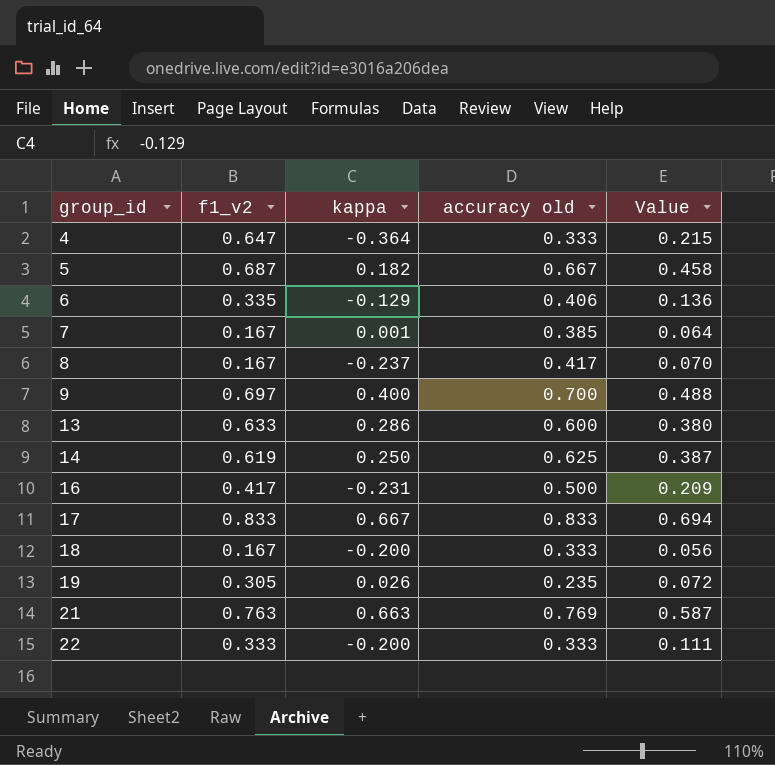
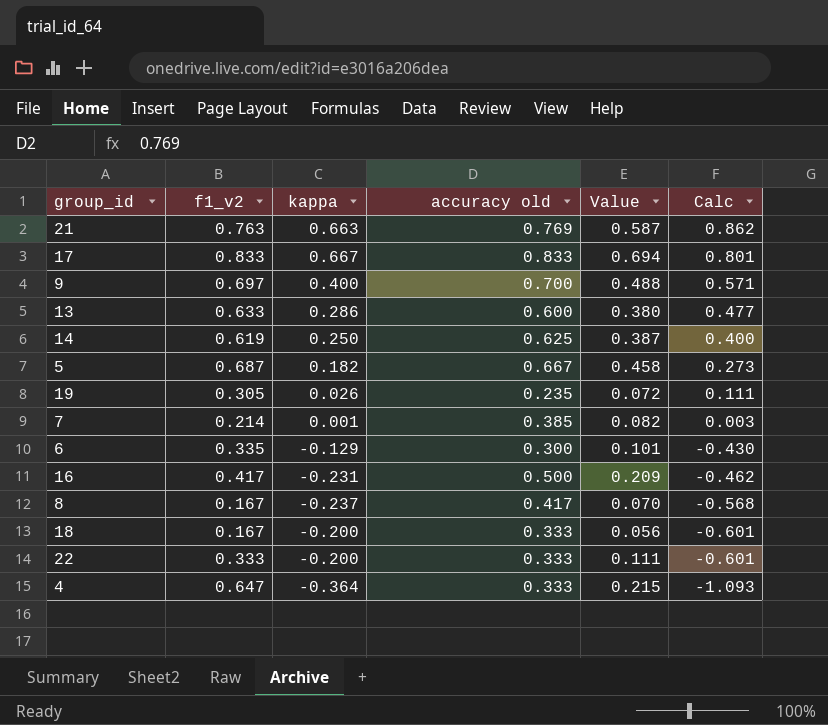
row order: group_id ascending -> Calc descending
column Calc | formula: none -> [kappa] / [accuracy old]
7 | f1_v2: 0.167 -> 0.214
7 | Value: 0.064 -> 0.082
6 | accuracy old: 0.406 -> 0.300
6 | Value: 0.136 -> 0.101

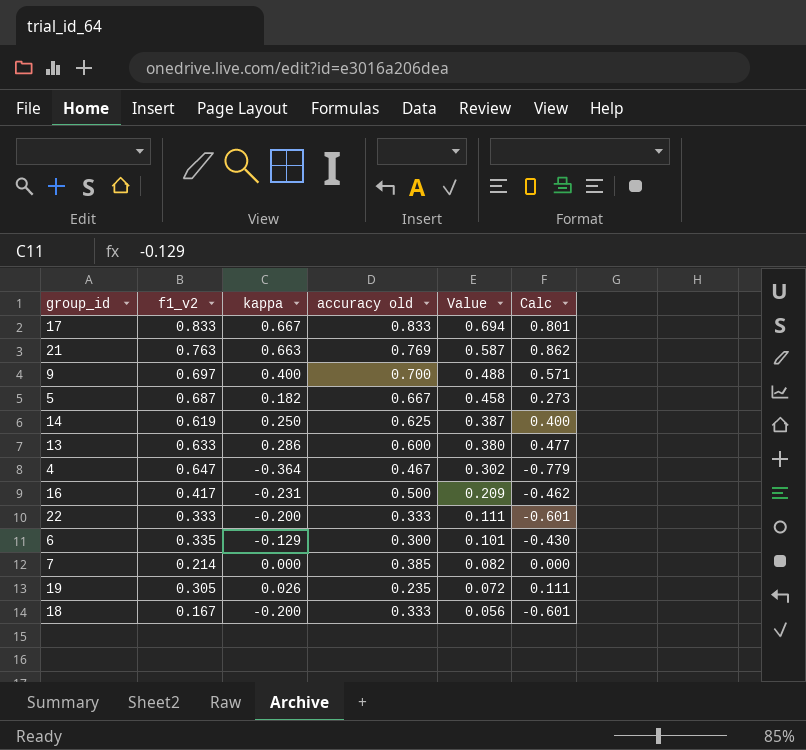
row order: Calc descending -> Value descending
row 8: 0.167 | -0.237 | 0.417 | 0.070 | -0.568 -> none
4 | accuracy old: 0.333 -> 0.467
4 | Value: 0.215 -> 0.302
4 | Calc: -1.093 -> -0.779
7 | kappa: 0.001 -> 0.000
7 | Calc: 0.003 -> 0.000

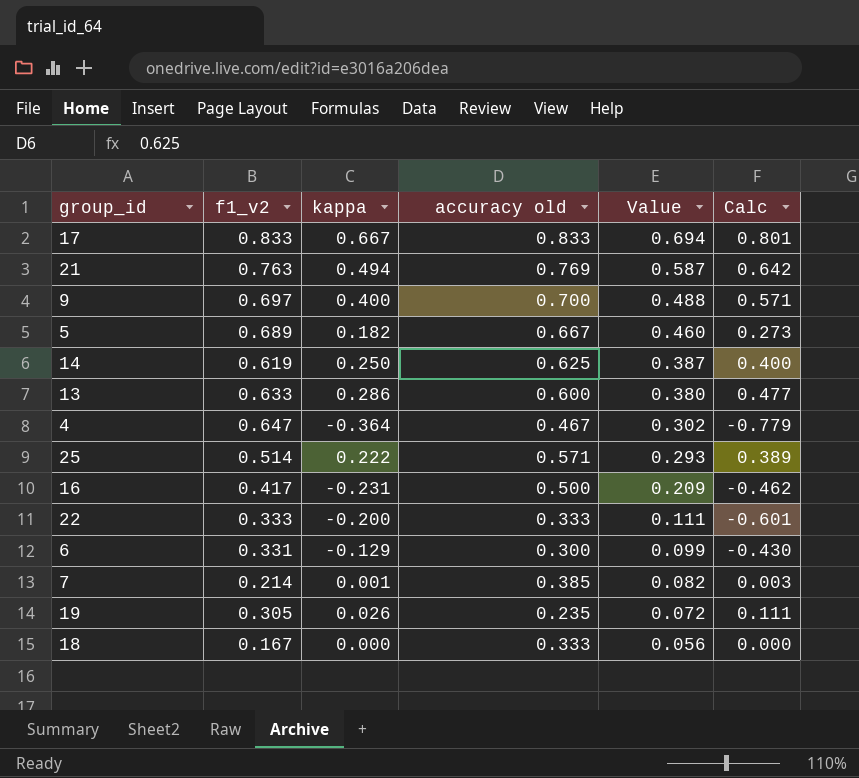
21 | kappa: 0.663 -> 0.494
21 | Calc: 0.862 -> 0.642
5 | f1_v2: 0.687 -> 0.689
5 | Value: 0.458 -> 0.460
row 25: none -> 0.514 | 0.222 | 0.571 | 0.293 | 0.389
6 | f1_v2: 0.335 -> 0.331
6 | Value: 0.101 -> 0.099
7 | kappa: 0.000 -> 0.001
7 | Calc: 0.000 -> 0.003
18 | kappa: -0.200 -> 0.000
18 | Calc: -0.601 -> 0.000

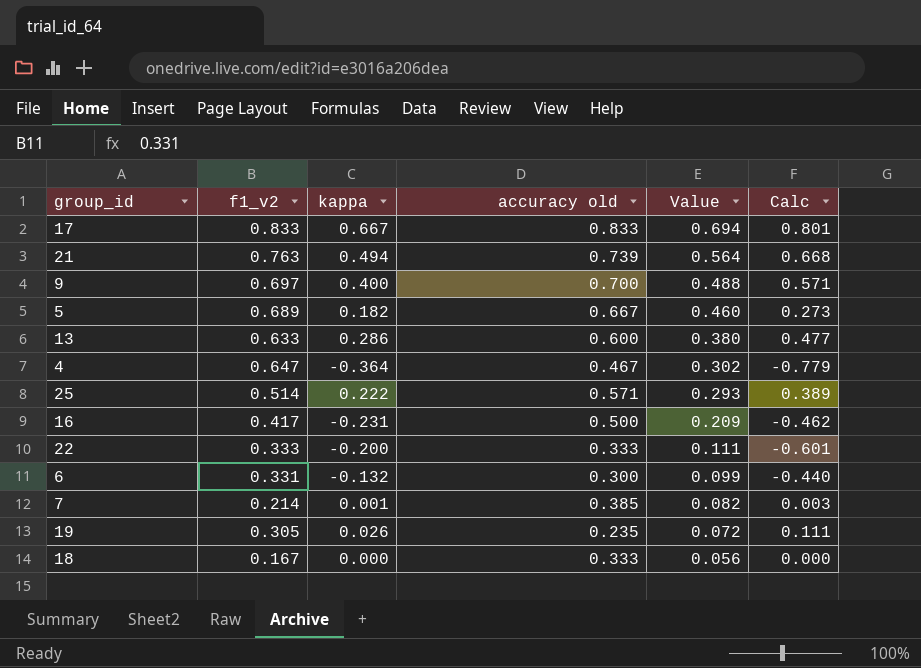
row 14: 0.619 | 0.250 | 0.625 | 0.387 | 0.400 -> none
21 | accuracy old: 0.769 -> 0.739
21 | Value: 0.587 -> 0.564
21 | Calc: 0.642 -> 0.668
6 | kappa: -0.129 -> -0.132
6 | Calc: -0.430 -> -0.440

